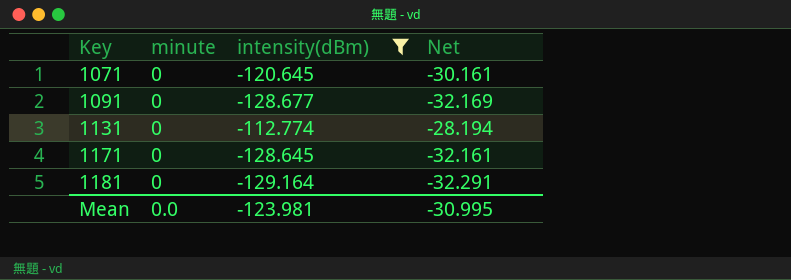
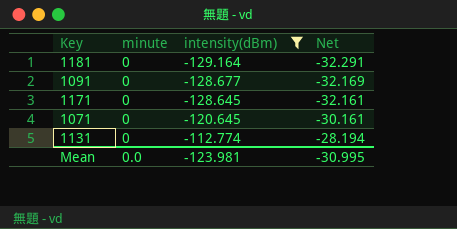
row order: Key ascending -> intensity(dBm) ascending

